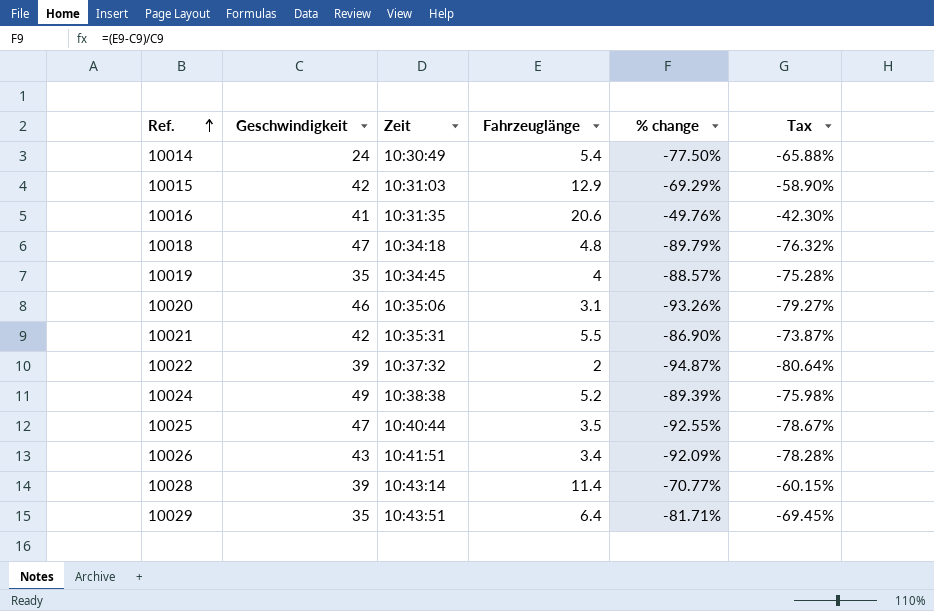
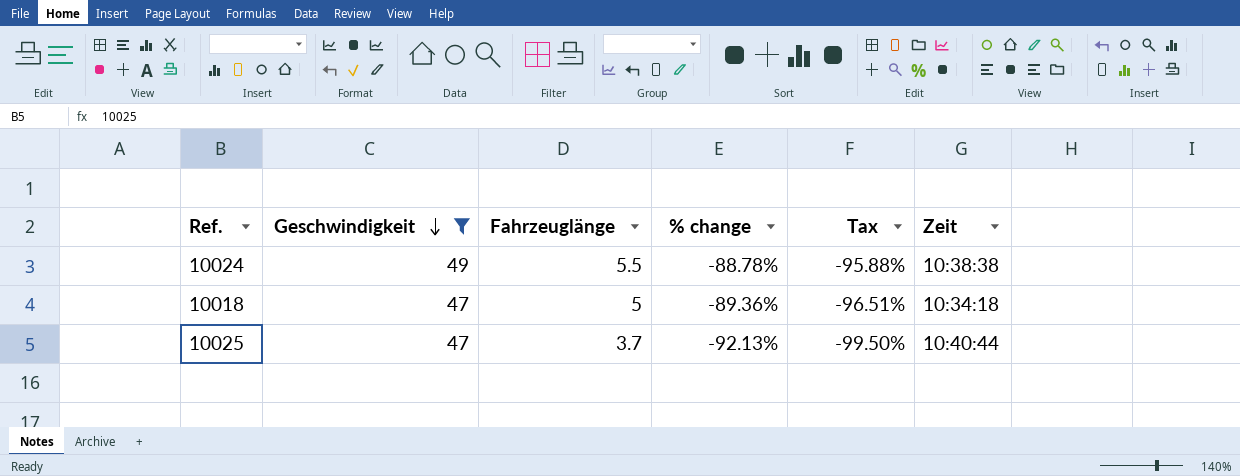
filter: none -> Geschwindigkeit >= 47
row order: Ref. ascending -> Geschwindigkeit descending
column Tax | formula: [% change] * 0.85 -> [% change] * 1.08
column Zeit | position: 3 -> 6
10024 | Fahrzeuglänge: 5.2 -> 5.5
10024 | % change: -89.39% -> -88.78%
10018 | Fahrzeuglänge: 4.8 -> 5
10018 | % change: -89.79% -> -89.36%
10025 | Fahrzeuglänge: 3.5 -> 3.7
10025 | % change: -92.55% -> -92.13%

